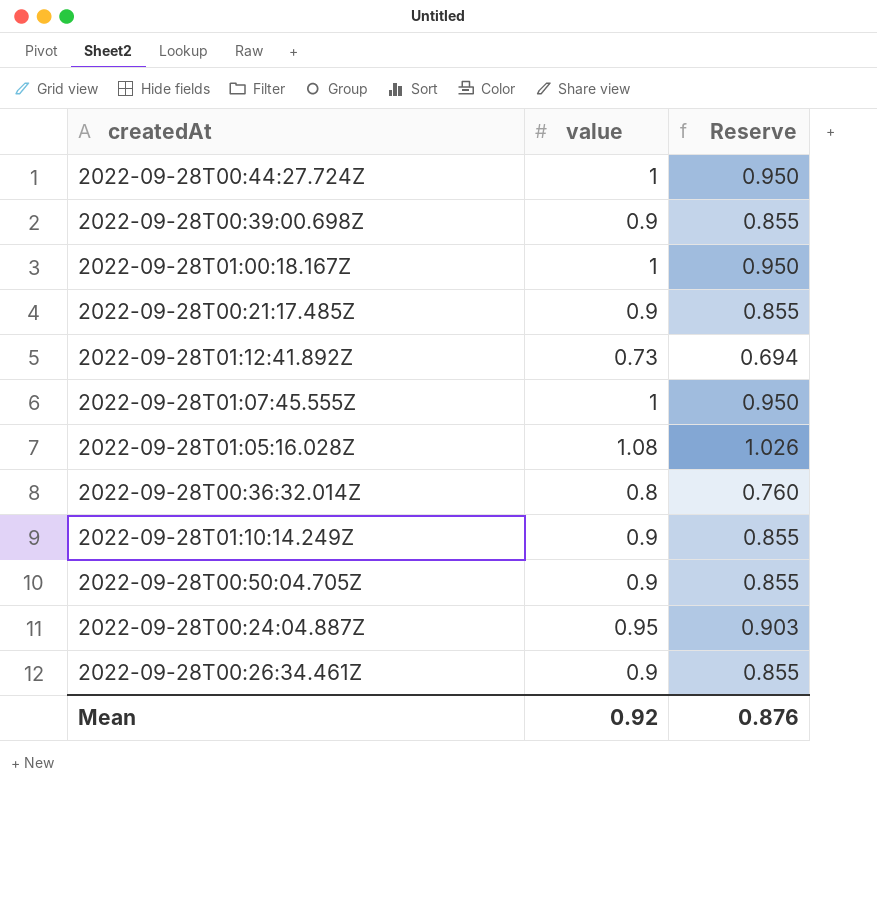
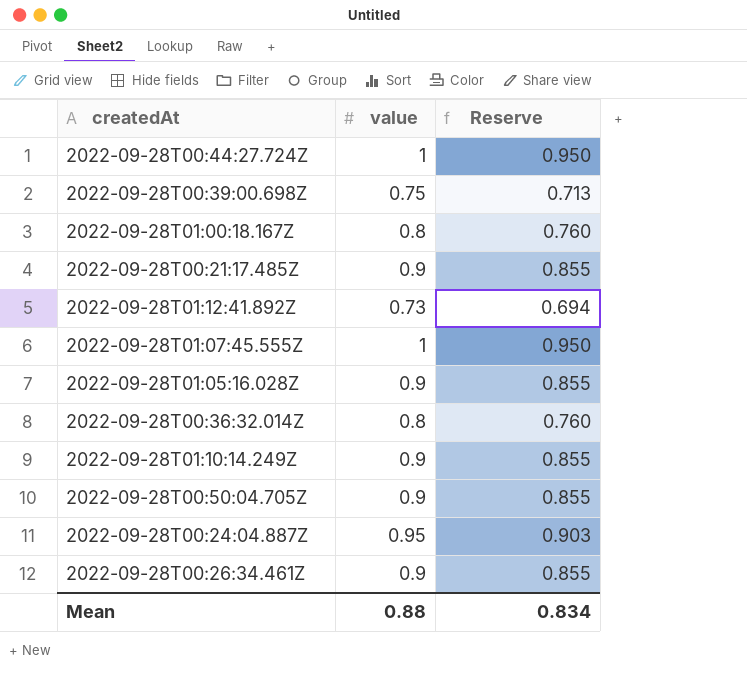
2022-09-28T00:39:00.698Z | value: 0.9 -> 0.75
2022-09-28T00:39:00.698Z | Reserve: 0.855 -> 0.713
2022-09-28T01:00:18.167Z | value: 1 -> 0.8
2022-09-28T01:00:18.167Z | Reserve: 0.950 -> 0.760
2022-09-28T01:05:16.028Z | value: 1.08 -> 0.9
2022-09-28T01:05:16.028Z | Reserve: 1.026 -> 0.855
Mean | value: 0.92 -> 0.88
Mean | Reserve: 0.876 -> 0.834

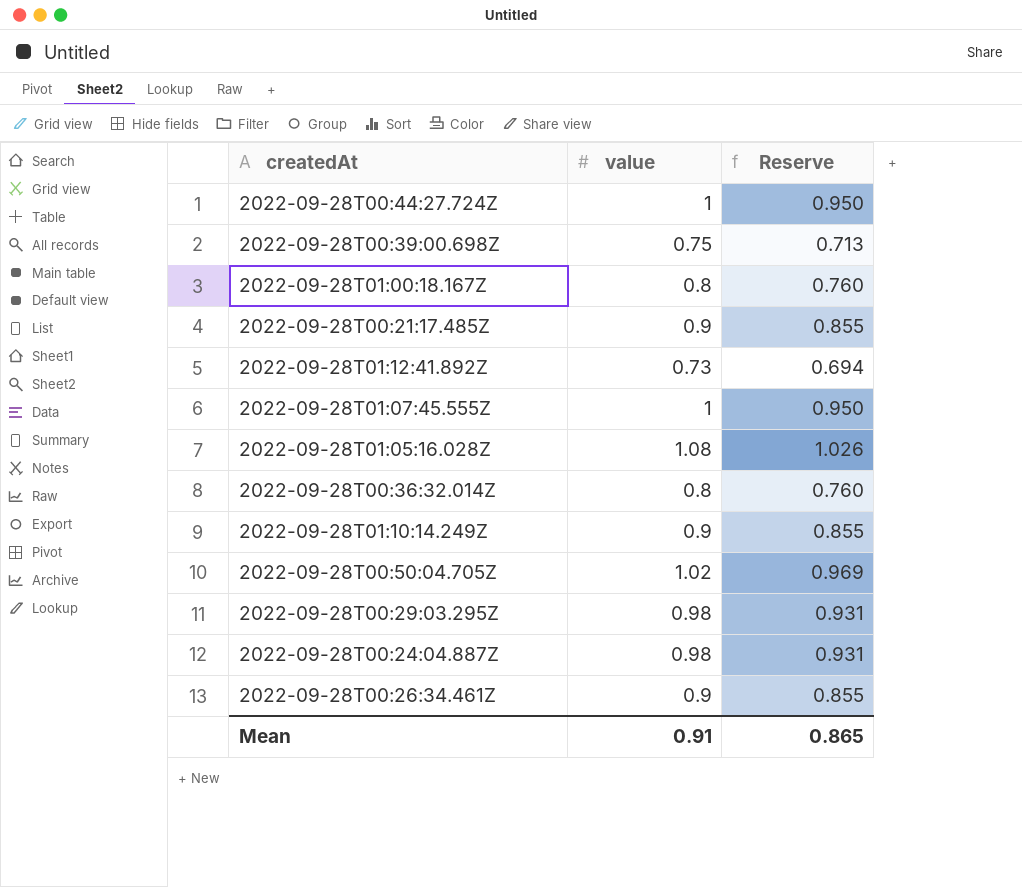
2022-09-28T01:05:16.028Z | value: 0.9 -> 1.08
2022-09-28T01:05:16.028Z | Reserve: 0.855 -> 1.026
2022-09-28T00:50:04.705Z | value: 0.9 -> 1.02
2022-09-28T00:50:04.705Z | Reserve: 0.855 -> 0.969
row 2022-09-28T00:29:03.295Z: none -> 0.98 | 0.931
2022-09-28T00:24:04.887Z | value: 0.95 -> 0.98
2022-09-28T00:24:04.887Z | Reserve: 0.903 -> 0.931
Mean | value: 0.88 -> 0.91
Mean | Reserve: 0.834 -> 0.865

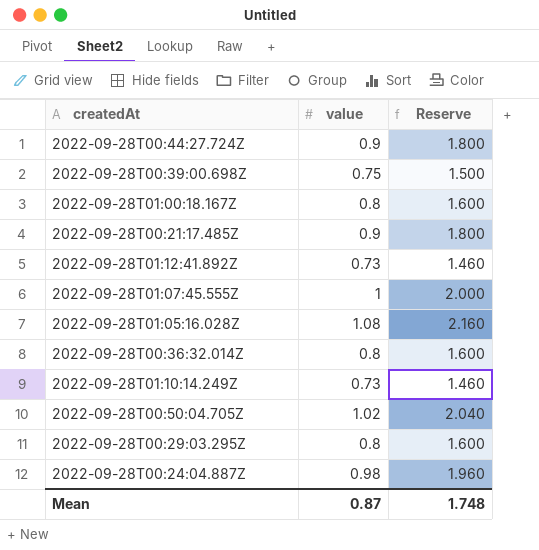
column Reserve | formula: [value] * 0.95 -> [value] * 2
row 2022-09-28T00:26:34.461Z: 0.9 | 0.855 -> none
2022-09-28T00:44:27.724Z | value: 1 -> 0.9
2022-09-28T01:10:14.249Z | value: 0.9 -> 0.73
2022-09-28T00:29:03.295Z | value: 0.98 -> 0.8
Mean | value: 0.91 -> 0.87
Mean | Reserve: 0.865 -> 1.748

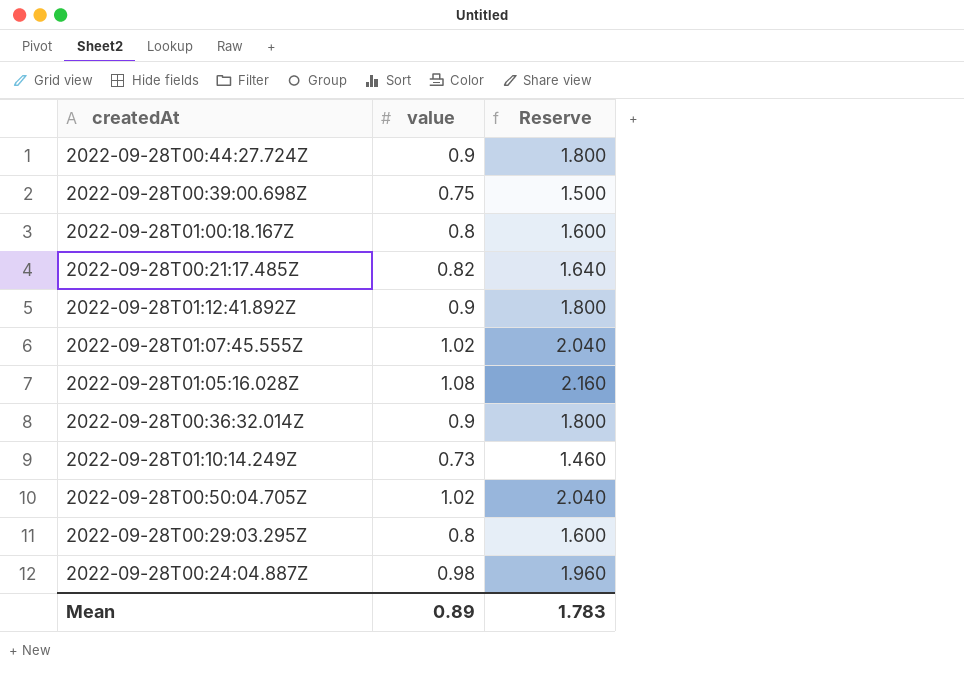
2022-09-28T00:21:17.485Z | value: 0.9 -> 0.82
2022-09-28T00:21:17.485Z | Reserve: 1.800 -> 1.640
2022-09-28T01:12:41.892Z | value: 0.73 -> 0.9
2022-09-28T01:12:41.892Z | Reserve: 1.460 -> 1.800
2022-09-28T01:07:45.555Z | value: 1 -> 1.02
2022-09-28T01:07:45.555Z | Reserve: 2.000 -> 2.040
2022-09-28T00:36:32.014Z | value: 0.8 -> 0.9
2022-09-28T00:36:32.014Z | Reserve: 1.600 -> 1.800
Mean | value: 0.87 -> 0.89
Mean | Reserve: 1.748 -> 1.783

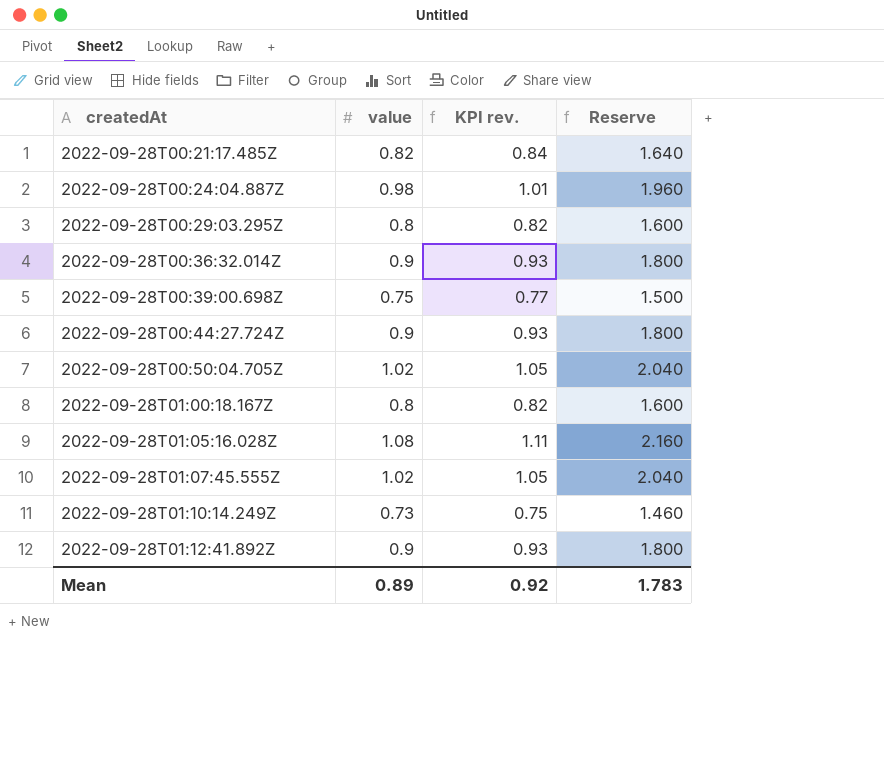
row order: none -> createdAt ascending
column KPI rev. | formula: none -> [value] * 1.03

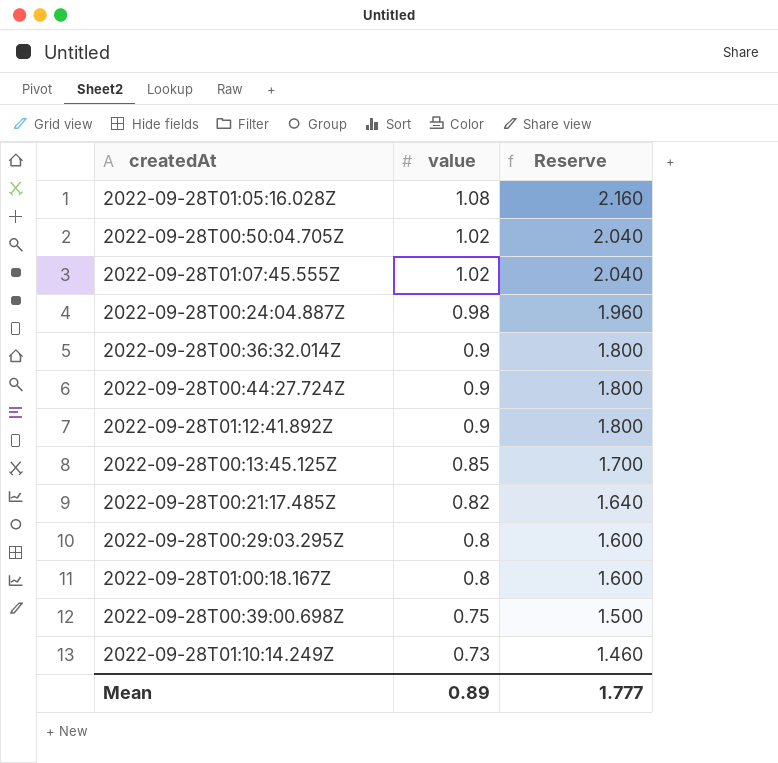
row order: createdAt ascending -> value descending
column KPI rev. | formula: [value] * 1.03 -> none
row 2022-09-28T00:13:45.125Z: none -> 0.85 | 1.700
Mean | Reserve: 1.783 -> 1.777

